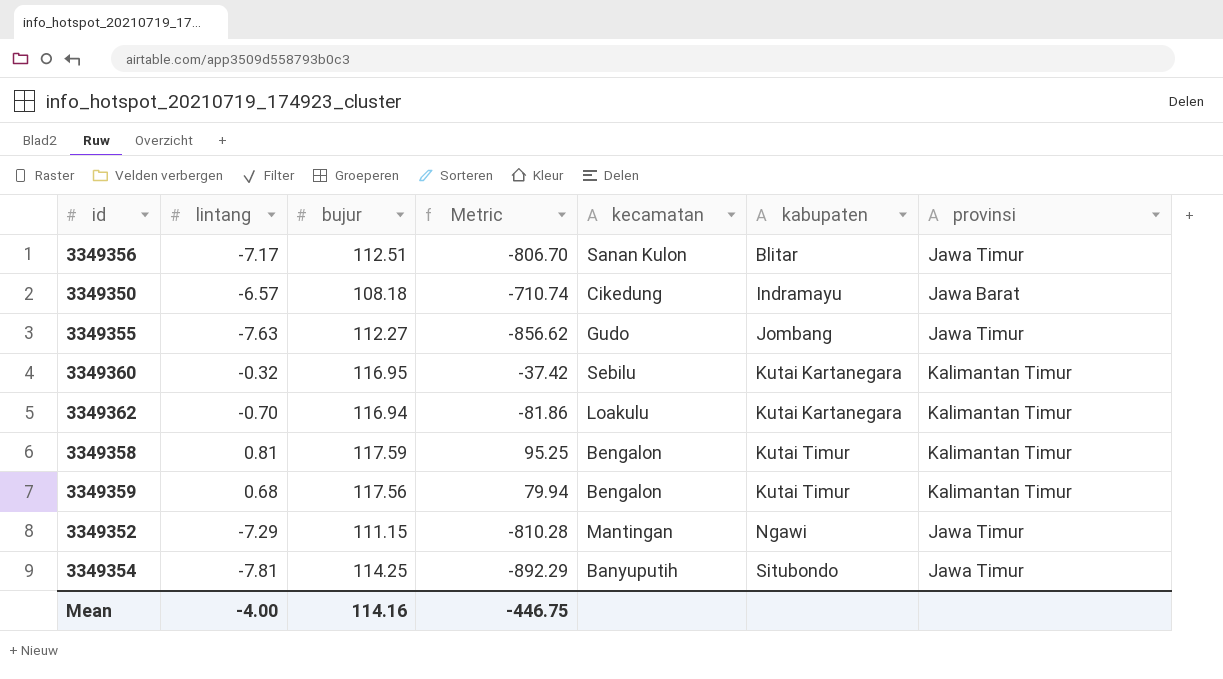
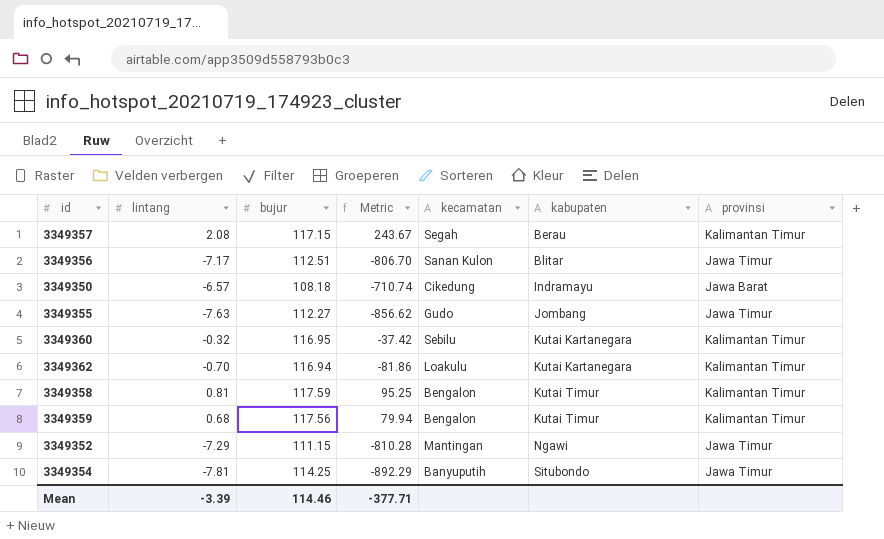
row 3349357: none -> 2.08 | 117.15 | 243.67 | Segah | Berau | Kalimantan Timur
Mean | lintang: -4.00 -> -3.39
Mean | bujur: 114.16 -> 114.46
Mean | Metric: -446.75 -> -377.71

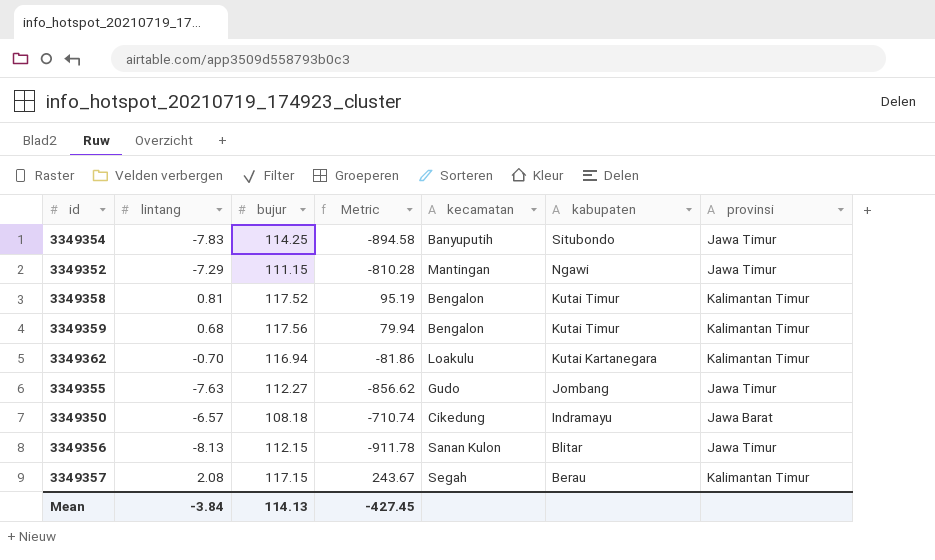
row order: kabupaten ascending -> kabupaten descending
row 3349360: -0.32 | 116.95 | -37.42 | Sebilu | Kutai Kartanegara | Kalimantan Timur -> none
3349354 | lintang: -7.81 -> -7.83
3349354 | Metric: -892.29 -> -894.58
3349358 | bujur: 117.59 -> 117.52
3349358 | Metric: 95.25 -> 95.19
3349356 | lintang: -7.17 -> -8.13
3349356 | bujur: 112.51 -> 112.15
3349356 | Metric: -806.70 -> -911.78
Mean | lintang: -3.39 -> -3.84
Mean | bujur: 114.46 -> 114.13
Mean | Metric: -377.71 -> -427.45

